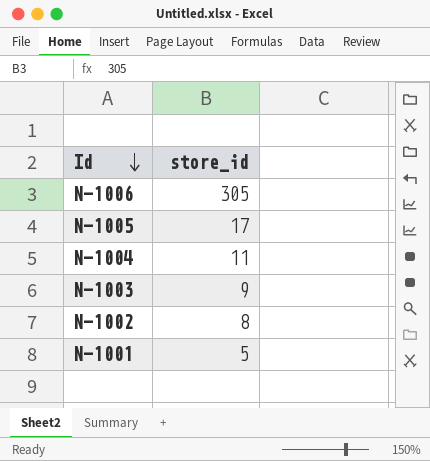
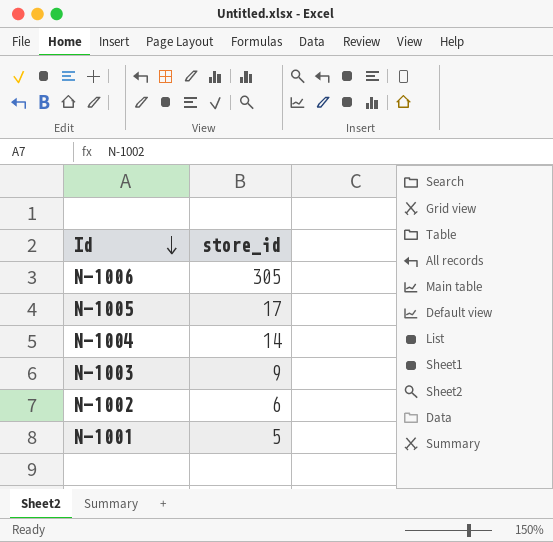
N-1004 | store_id: 11 -> 14
N-1002 | store_id: 8 -> 6

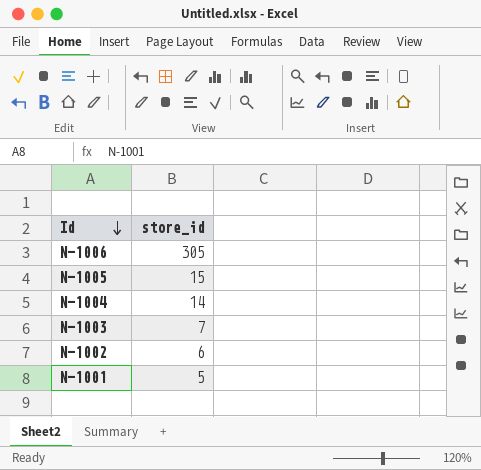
N-1005 | store_id: 17 -> 15
N-1003 | store_id: 9 -> 7

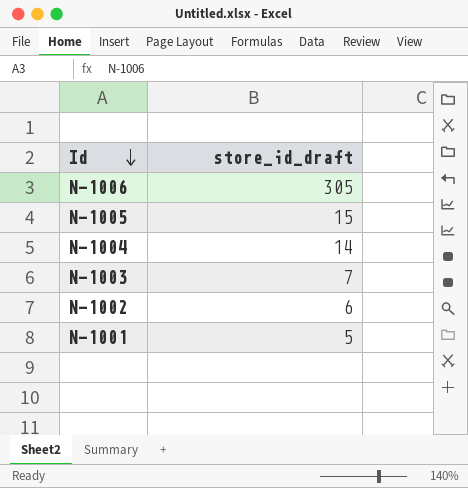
column name: store_id -> store_id_draft

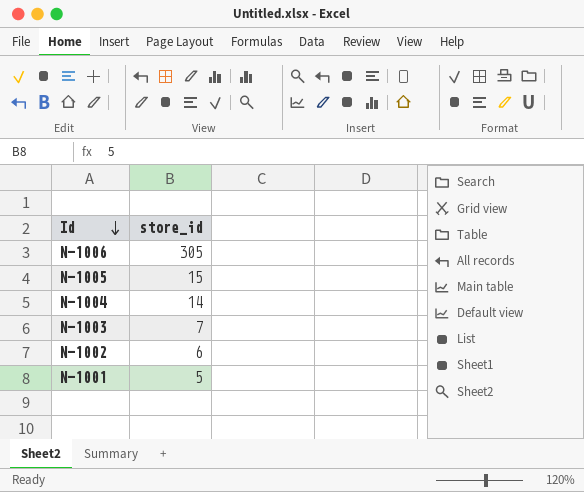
column name: store_id_draft -> store_id

